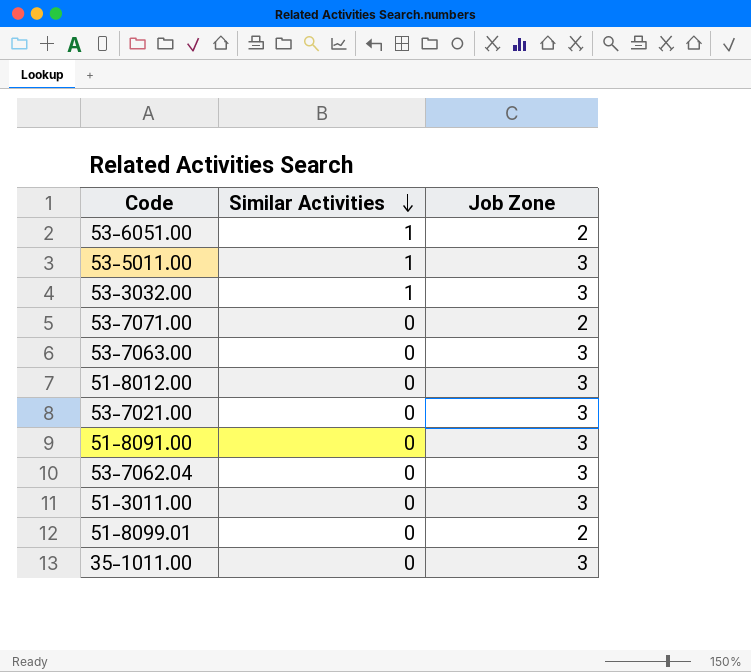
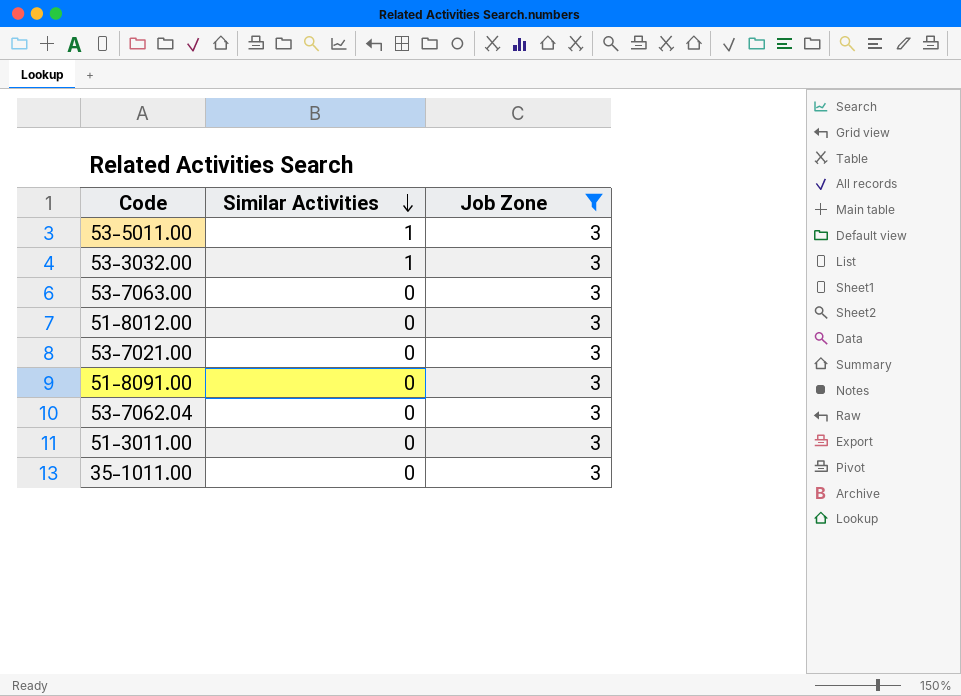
filter: none -> Job Zone = 3

